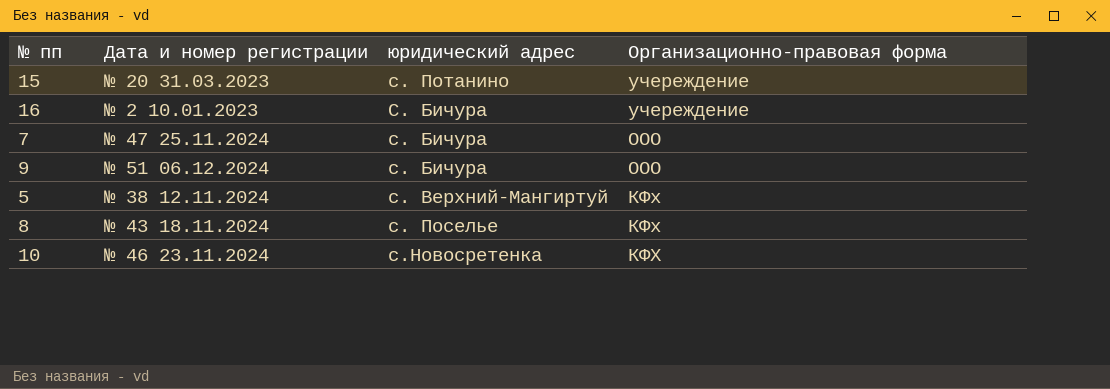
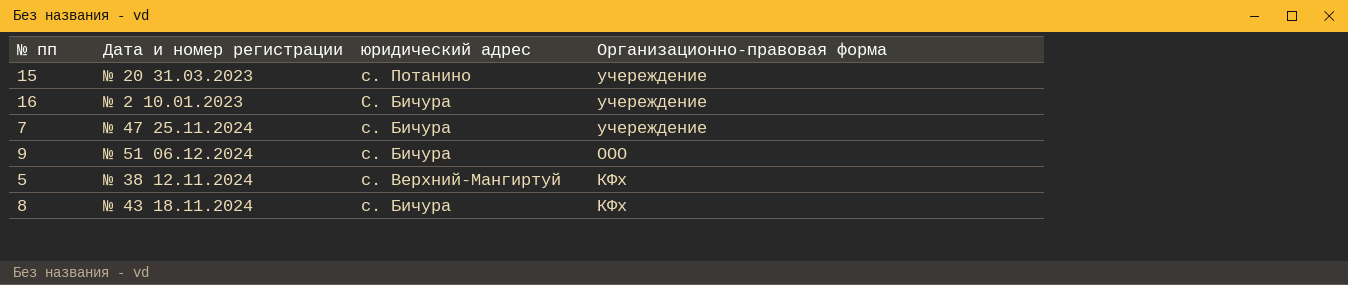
row 10: № 46 23.11.2024 | с.Новосретенка | КФХ -> none
7 | Организационно-правовая форма: ООО -> учереждение
8 | юридический адрес: с. Поселье -> с. Бичура

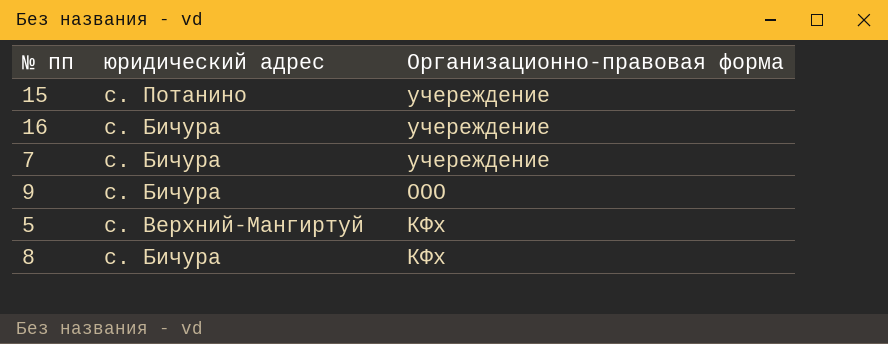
column Дата и номер регистрации | position: 2 -> none
16 | юридический адрес: С. Бичура -> с. Бичура

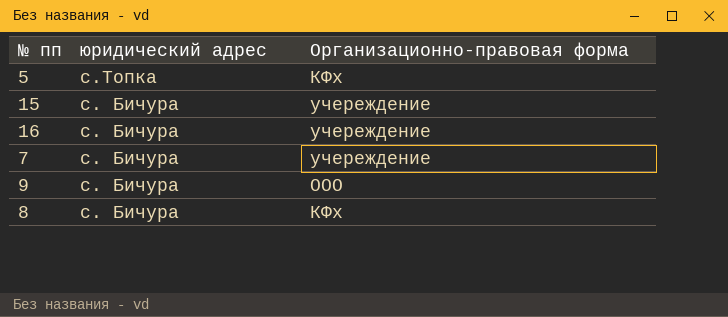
row order: Организационно-правовая форма descending -> юридический адрес descending
5 | юридический адрес: с. Верхний-Мангиртуй -> с.Топка
15 | юридический адрес: с. Потанино -> с. Бичура

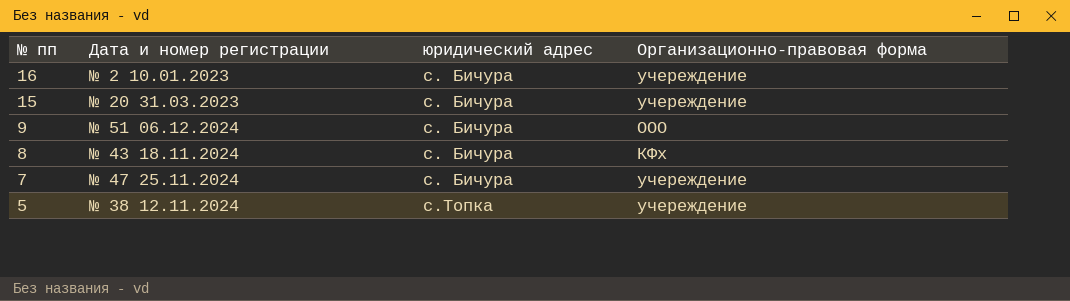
row order: юридический адрес descending -> № пп descending
column Дата и номер регистрации | position: none -> 2
5 | Организационно-правовая форма: КФх -> учереждение

